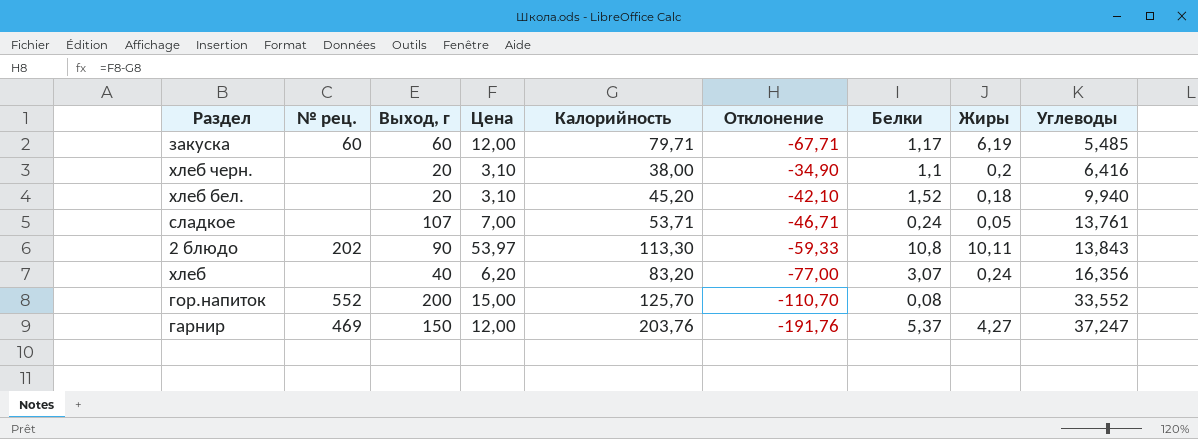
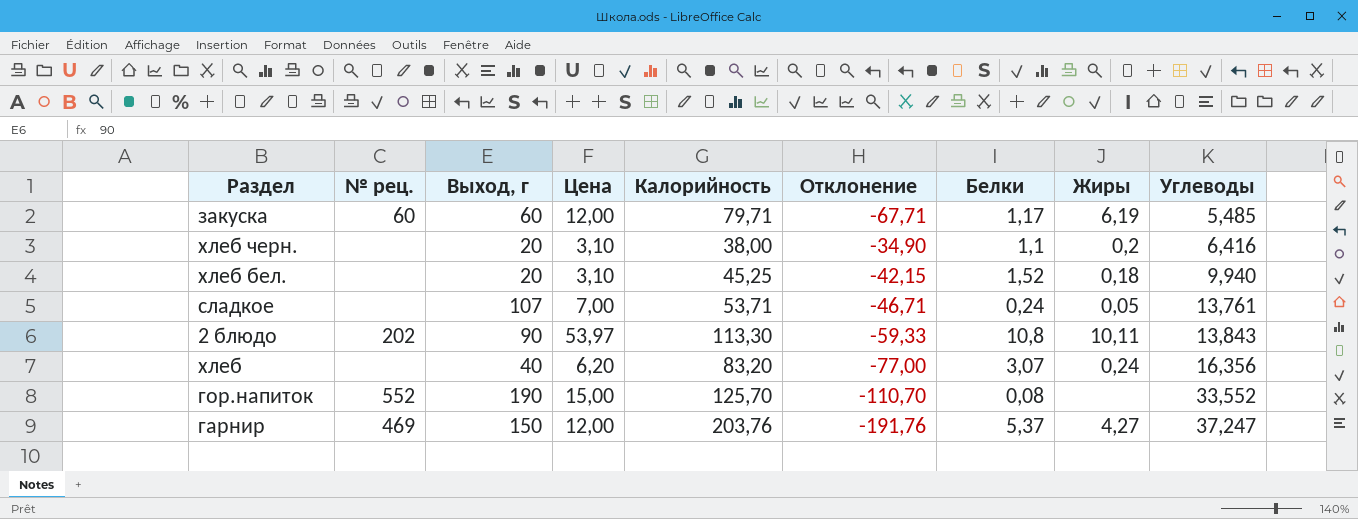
хлеб бел. | Калорийность: 45,20 -> 45,25
хлеб бел. | Отклонение: -42,10 -> -42,15
гор.напиток | Выход, г: 200 -> 190

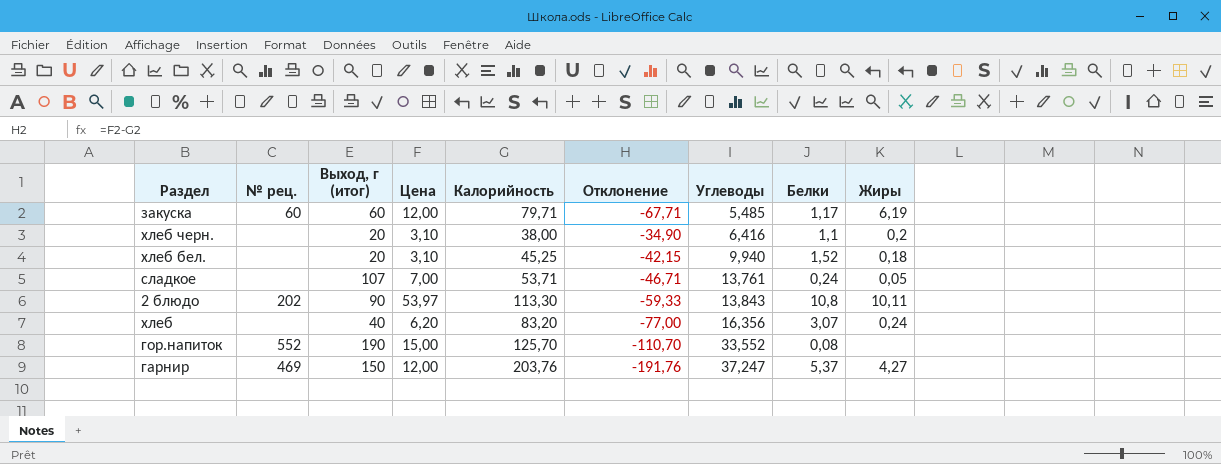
column name: Выход, г -> Выход, г (итог)
column Углеводы | position: 9 -> 7

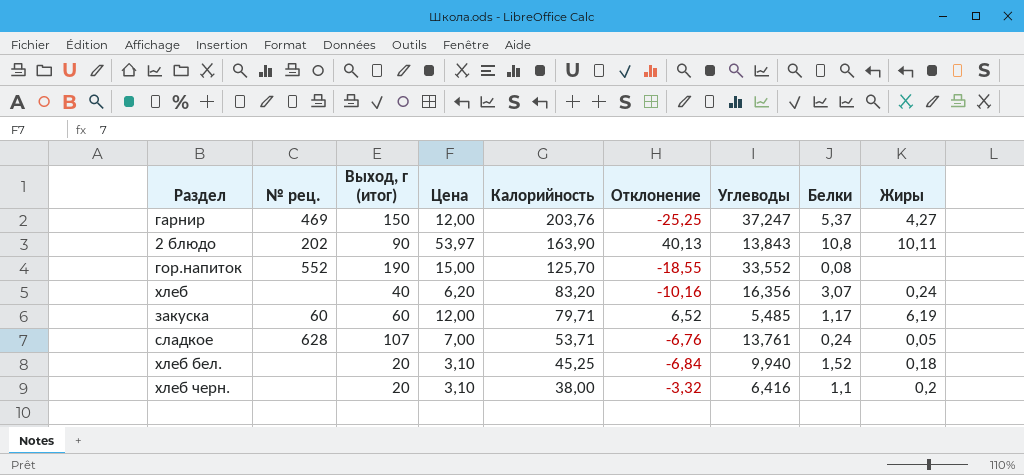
row order: Углеводы ascending -> Калорийность descending
column Отклонение | formula: [Цена] - [Калорийность] -> [Цена] - [Углеводы]
2 блюдо | Калорийность: 113,30 -> 163,90
сладкое | № рец.: none -> 628

